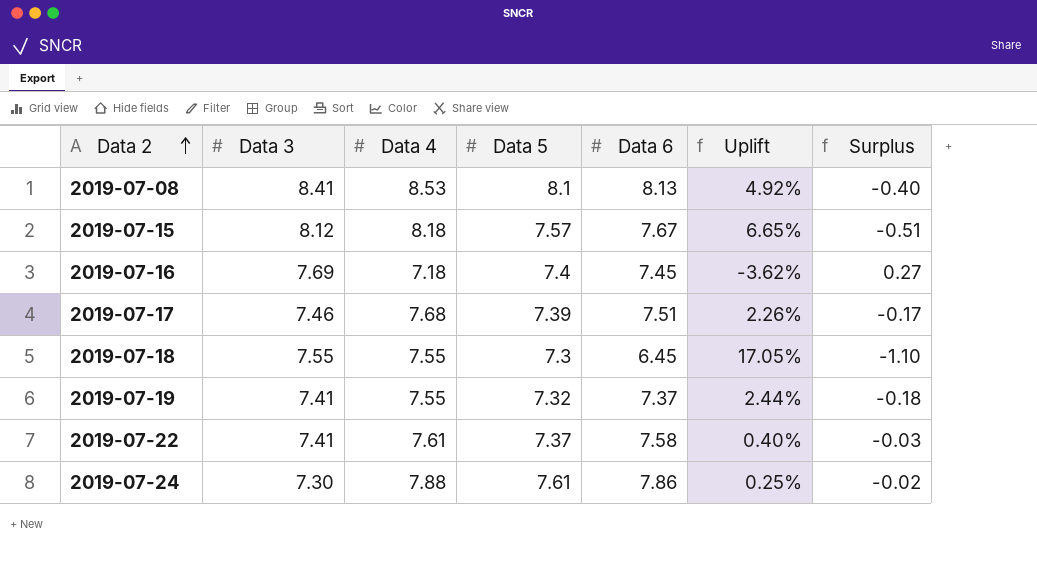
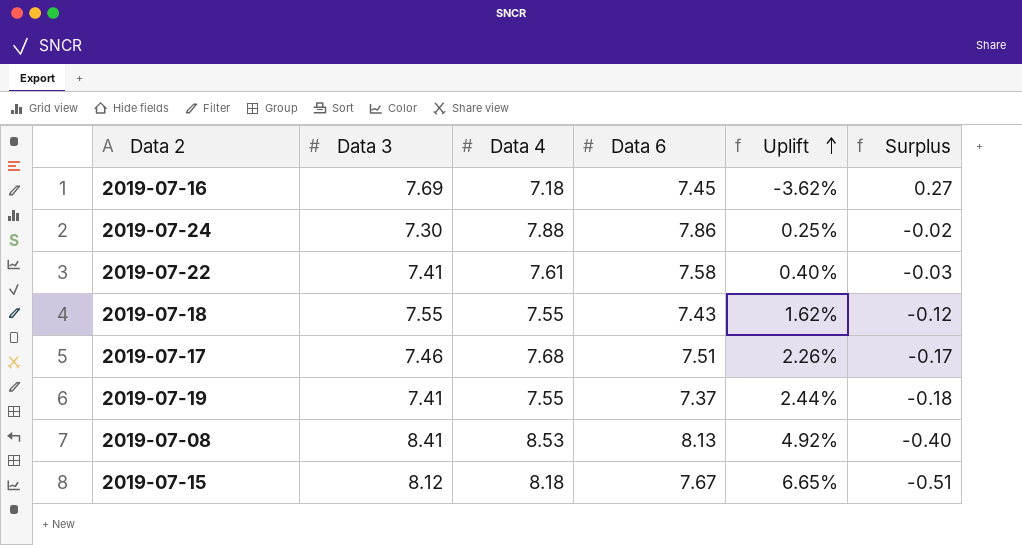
row order: Data 2 ascending -> Uplift ascending
column Data 5 | position: 4 -> none
2019-07-18 | Data 6: 6.45 -> 7.43
2019-07-18 | Uplift: 17.05% -> 1.62%
2019-07-18 | Surplus: -1.10 -> -0.12

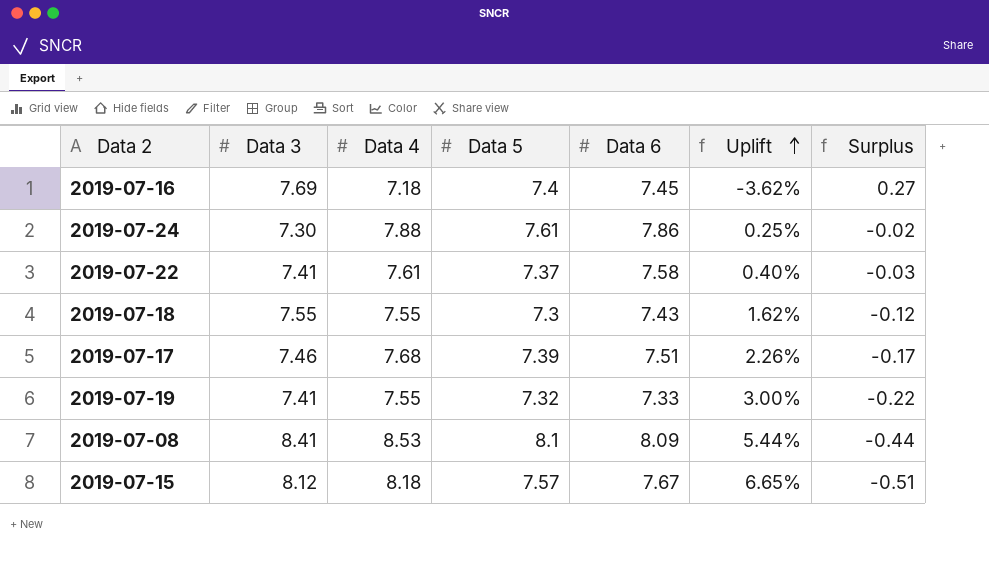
column Data 5 | position: none -> 4
2019-07-19 | Data 6: 7.37 -> 7.33
2019-07-19 | Uplift: 2.44% -> 3.00%
2019-07-19 | Surplus: -0.18 -> -0.22
2019-07-08 | Data 6: 8.13 -> 8.09
2019-07-08 | Uplift: 4.92% -> 5.44%
2019-07-08 | Surplus: -0.40 -> -0.44

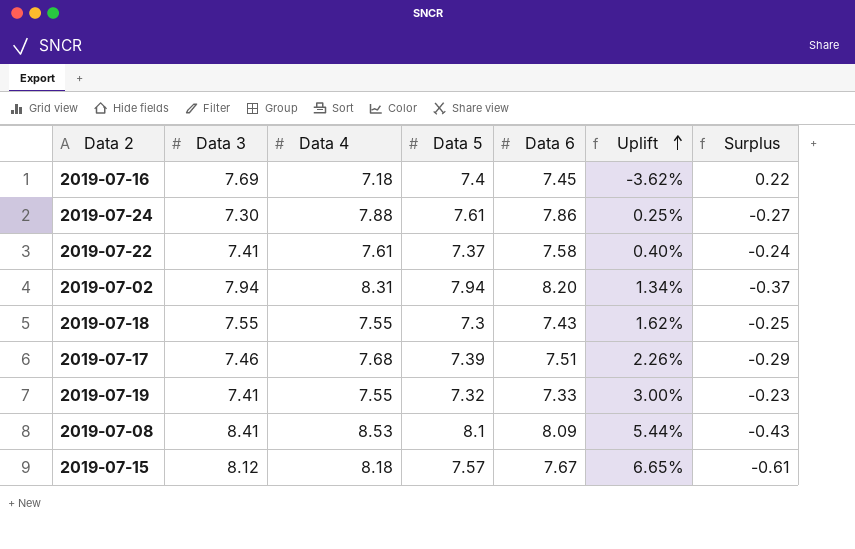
column Surplus | formula: [Data 6] - [Data 4] -> [Data 5] - [Data 4]
row 2019-07-02: none -> 7.94 | 8.31 | 7.94 | 8.20 | 1.34% | -0.37

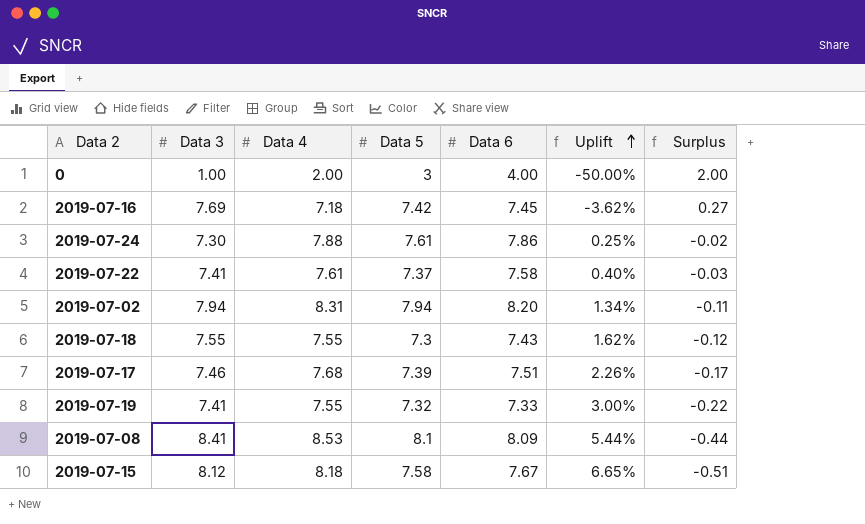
column Surplus | formula: [Data 5] - [Data 4] -> [Data 6] - [Data 4]
row 0: none -> 1.00 | 2.00 | 3 | 4.00 | -50.00% | 2.00
2019-07-16 | Data 5: 7.4 -> 7.42
2019-07-15 | Data 5: 7.57 -> 7.58

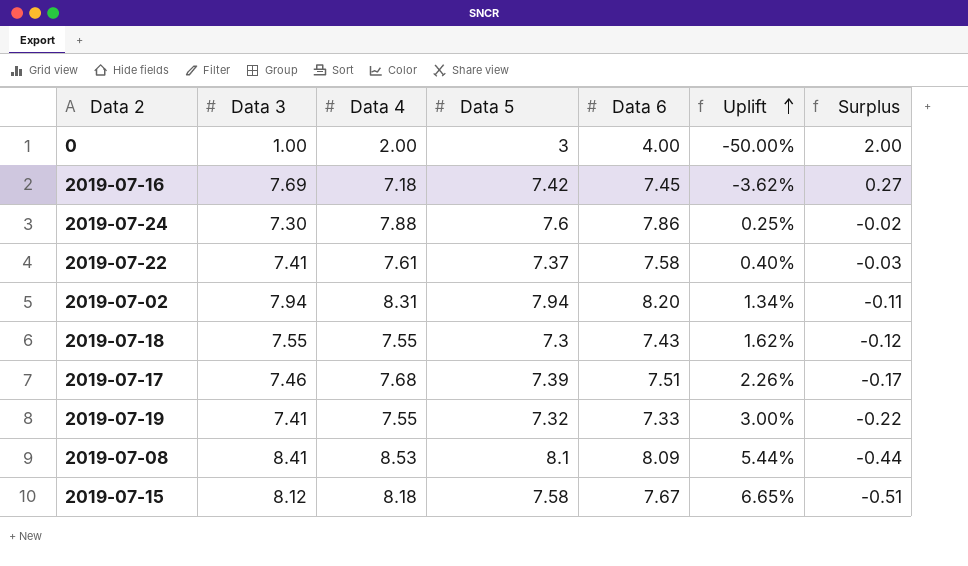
2019-07-24 | Data 5: 7.61 -> 7.6

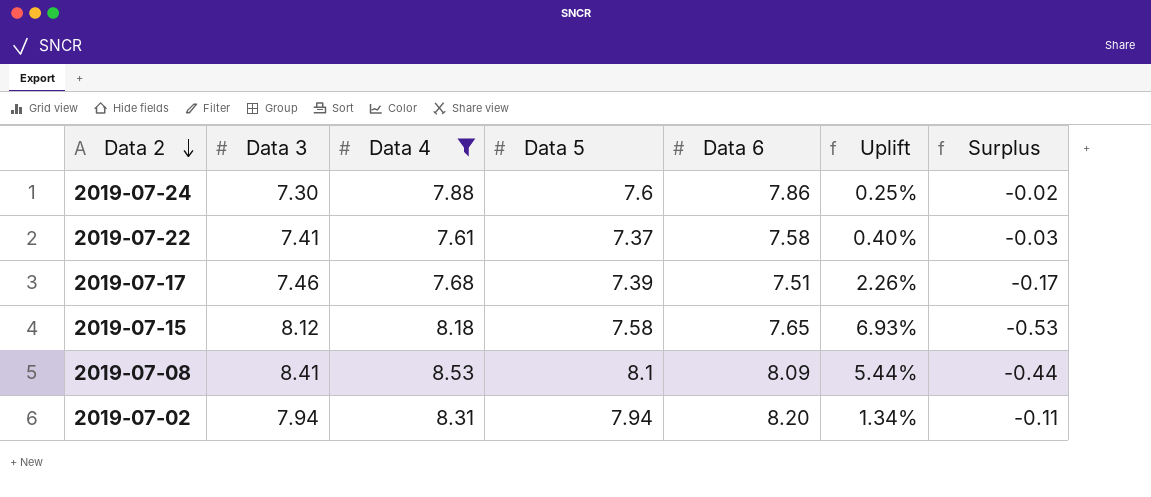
filter: none -> Data 4 >= 7.61
row order: Uplift ascending -> Data 2 descending
2019-07-15 | Data 6: 7.67 -> 7.65
2019-07-15 | Uplift: 6.65% -> 6.93%
2019-07-15 | Surplus: -0.51 -> -0.53

